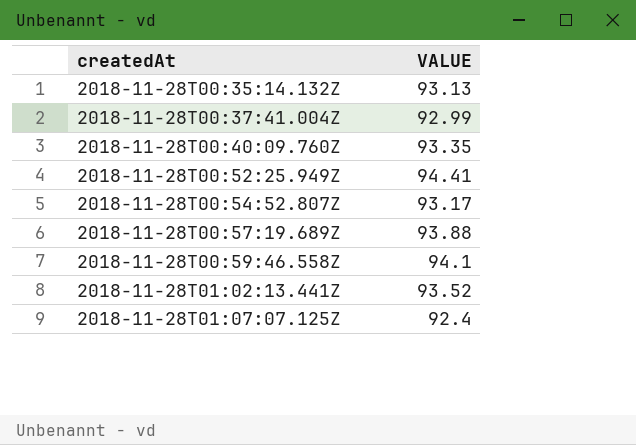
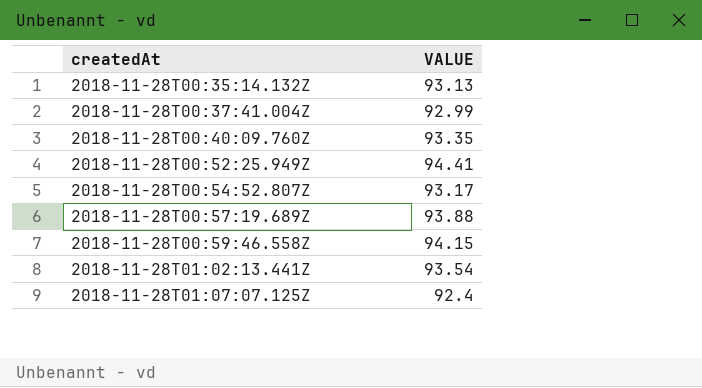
2018-11-28T00:59:46.558Z | VALUE: 94.1 -> 94.15
2018-11-28T01:02:13.441Z | VALUE: 93.52 -> 93.54

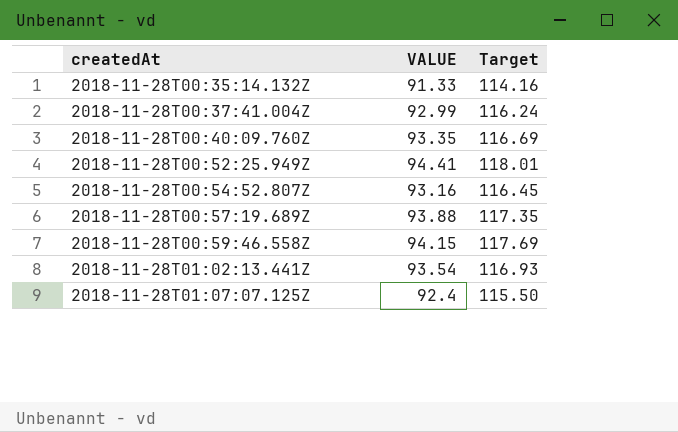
column Target | formula: none -> [VALUE] * 1.25
2018-11-28T00:35:14.132Z | VALUE: 93.13 -> 91.33
2018-11-28T00:54:52.807Z | VALUE: 93.17 -> 93.16

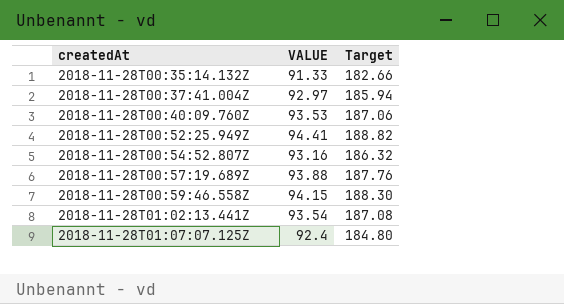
column Target | formula: [VALUE] * 1.25 -> [VALUE] * 2
2018-11-28T00:37:41.004Z | VALUE: 92.99 -> 92.97
2018-11-28T00:40:09.760Z | VALUE: 93.35 -> 93.53

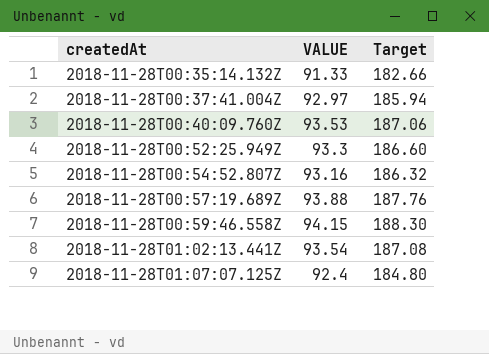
2018-11-28T00:52:25.949Z | VALUE: 94.41 -> 93.3
2018-11-28T00:52:25.949Z | Target: 188.82 -> 186.60

